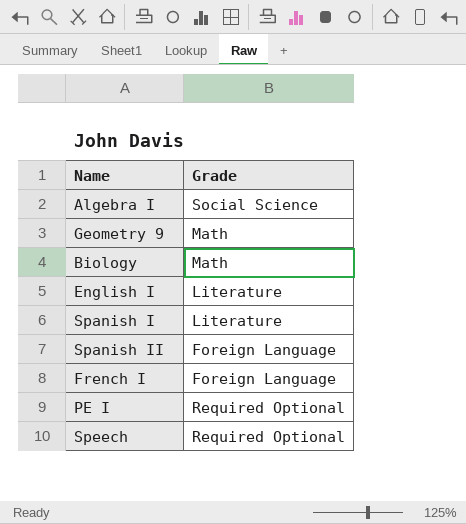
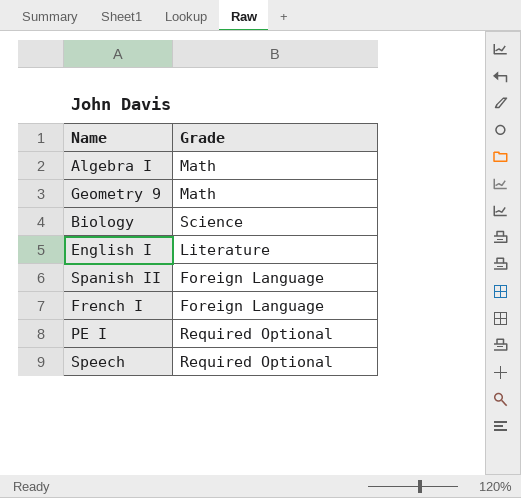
row Spanish I: Literature -> none
Algebra I | Grade: Social Science -> Math
Biology | Grade: Math -> Science

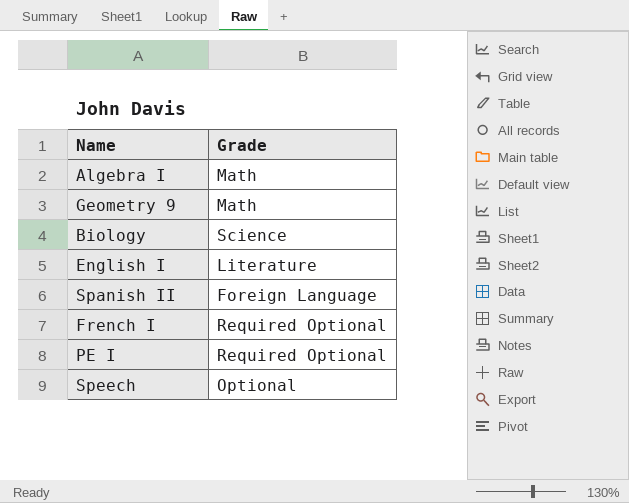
French I | Grade: Foreign Language -> Required Optional
Speech | Grade: Required Optional -> Optional

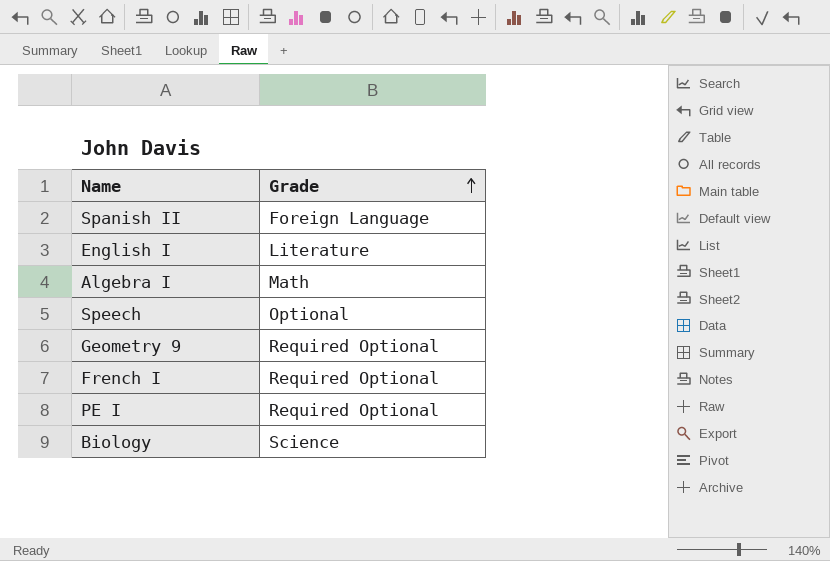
row order: none -> Grade ascending
Geometry 9 | Grade: Math -> Required Optional

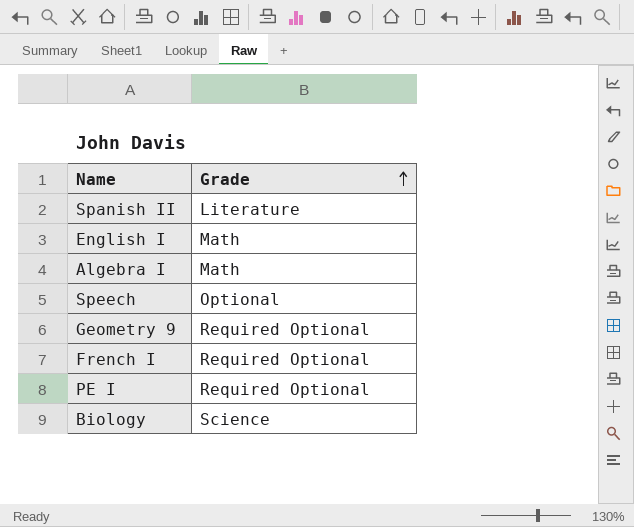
Spanish II | Grade: Foreign Language -> Literature
English I | Grade: Literature -> Math

